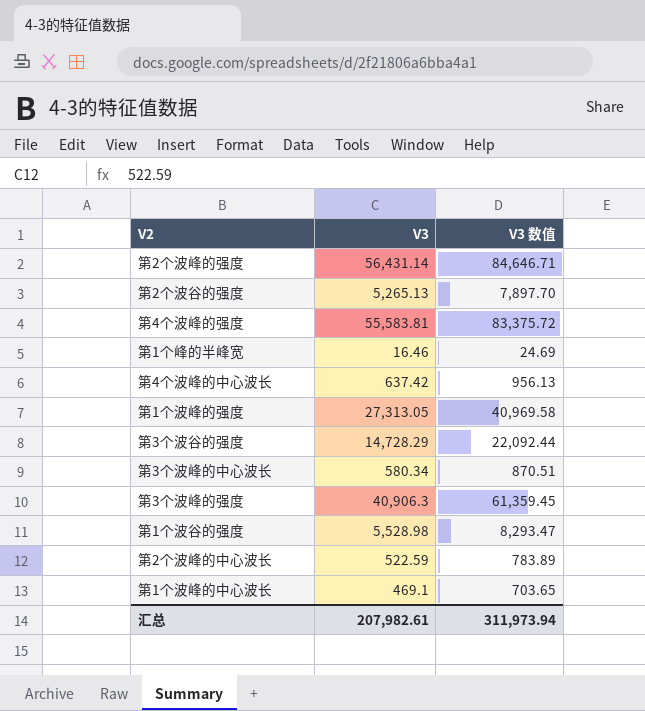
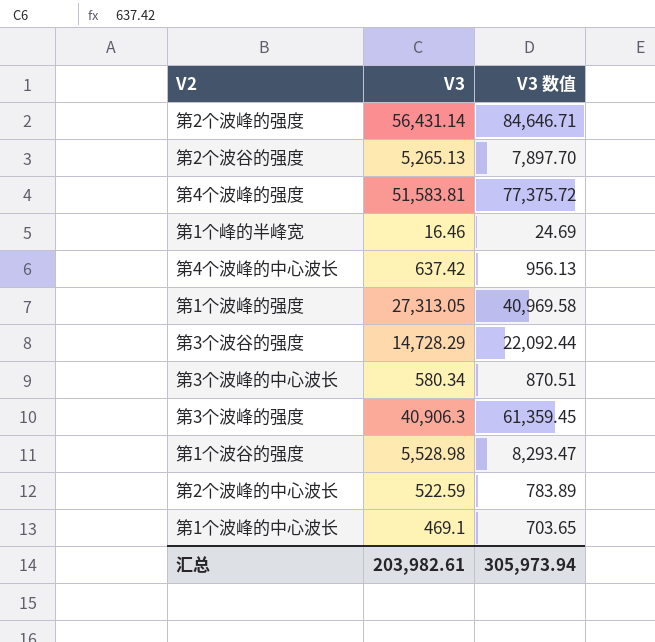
第4个波峰的强度 | V3: 55,583.81 -> 51,583.81
第4个波峰的强度 | V3 数值: 83,375.72 -> 77,375.72
汇总 | V3: 207,982.61 -> 203,982.61
汇总 | V3 数值: 311,973.94 -> 305,973.94

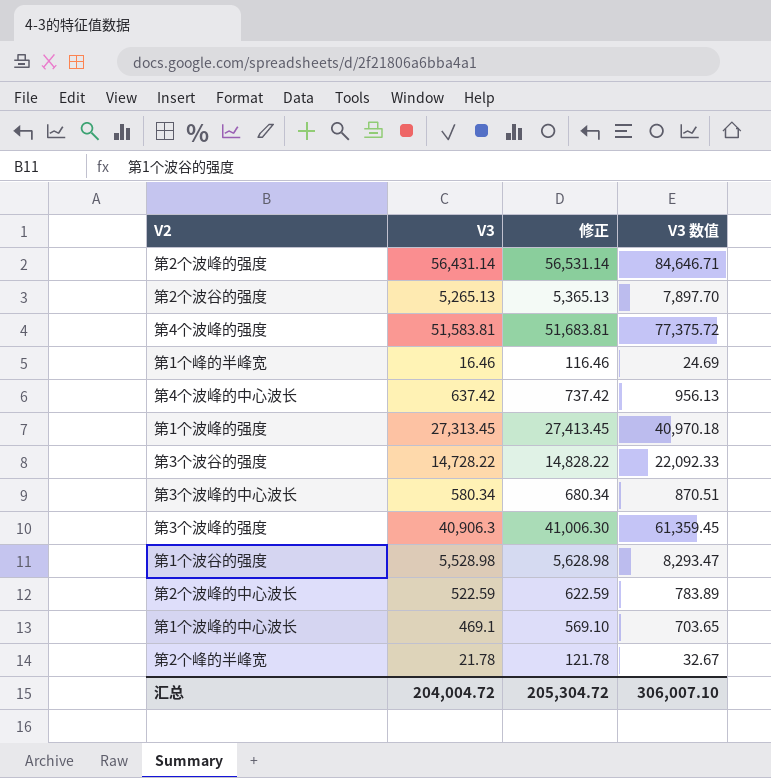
column 修正 | formula: none -> [V3] + 100
第1个波峰的强度 | V3: 27,313.05 -> 27,313.45
第1个波峰的强度 | V3 数值: 40,969.58 -> 40,970.18
第3个波谷的强度 | V3: 14,728.29 -> 14,728.22
第3个波谷的强度 | V3 数值: 22,092.44 -> 22,092.33
row 第2个峰的半峰宽: none -> 21.78 | 121.78 | 32.67
汇总 | V3: 203,982.61 -> 204,004.72
汇总 | V3 数值: 305,973.94 -> 306,007.10

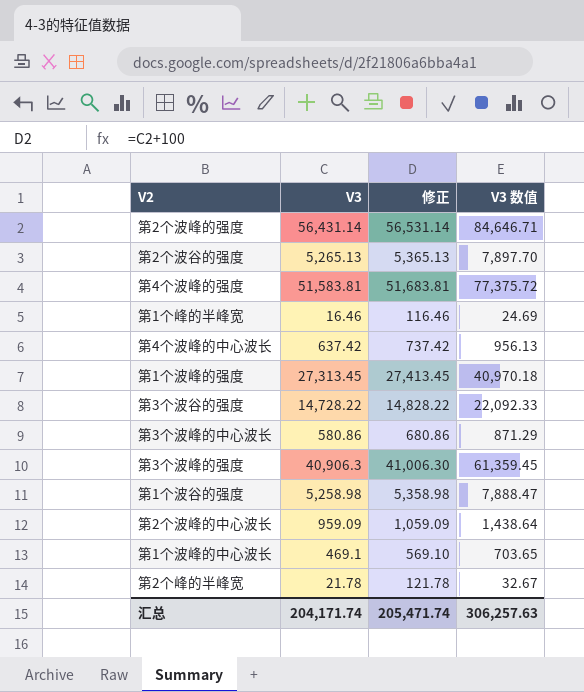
第3个波峰的中心波长 | V3: 580.34 -> 580.86
第3个波峰的中心波长 | 修正: 680.34 -> 680.86
第3个波峰的中心波长 | V3 数值: 870.51 -> 871.29
第1个波谷的强度 | V3: 5,528.98 -> 5,258.98
第1个波谷的强度 | 修正: 5,628.98 -> 5,358.98
第1个波谷的强度 | V3 数值: 8,293.47 -> 7,888.47
第2个波峰的中心波长 | V3: 522.59 -> 959.09
第2个波峰的中心波长 | 修正: 622.59 -> 1,059.09
第2个波峰的中心波长 | V3 数值: 783.89 -> 1,438.64
汇总 | V3: 204,004.72 -> 204,171.74
汇总 | 修正: 205,304.72 -> 205,471.74
汇总 | V3 数值: 306,007.10 -> 306,257.63

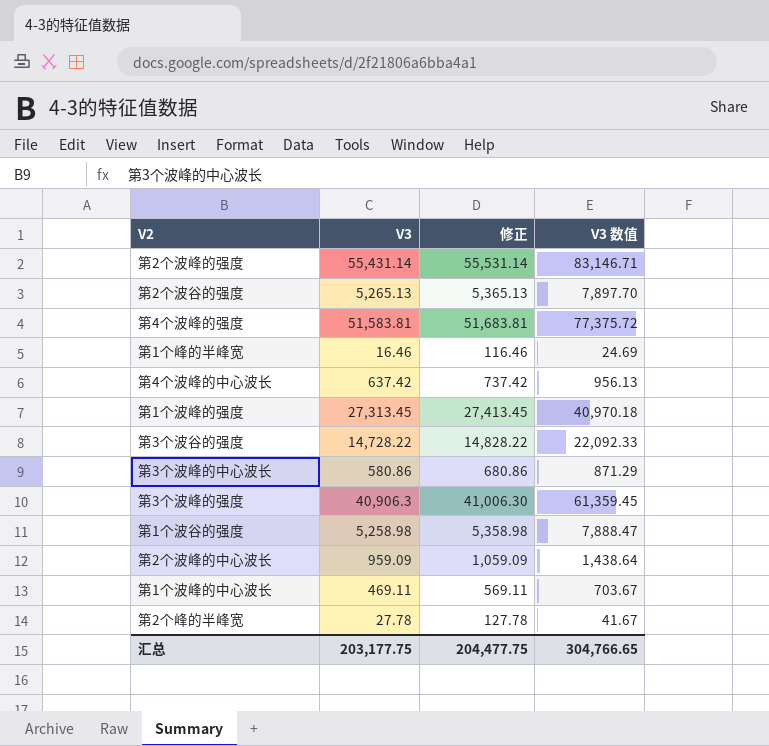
第2个波峰的强度 | V3: 56,431.14 -> 55,431.14
第2个波峰的强度 | 修正: 56,531.14 -> 55,531.14
第2个波峰的强度 | V3 数值: 84,646.71 -> 83,146.71
第1个波峰的中心波长 | V3: 469.1 -> 469.11
第1个波峰的中心波长 | 修正: 569.10 -> 569.11
第1个波峰的中心波长 | V3 数值: 703.65 -> 703.67
第2个峰的半峰宽 | V3: 21.78 -> 27.78
第2个峰的半峰宽 | 修正: 121.78 -> 127.78
第2个峰的半峰宽 | V3 数值: 32.67 -> 41.67
汇总 | V3: 204,171.74 -> 203,177.75
汇总 | 修正: 205,471.74 -> 204,477.75
汇总 | V3 数值: 306,257.63 -> 304,766.65

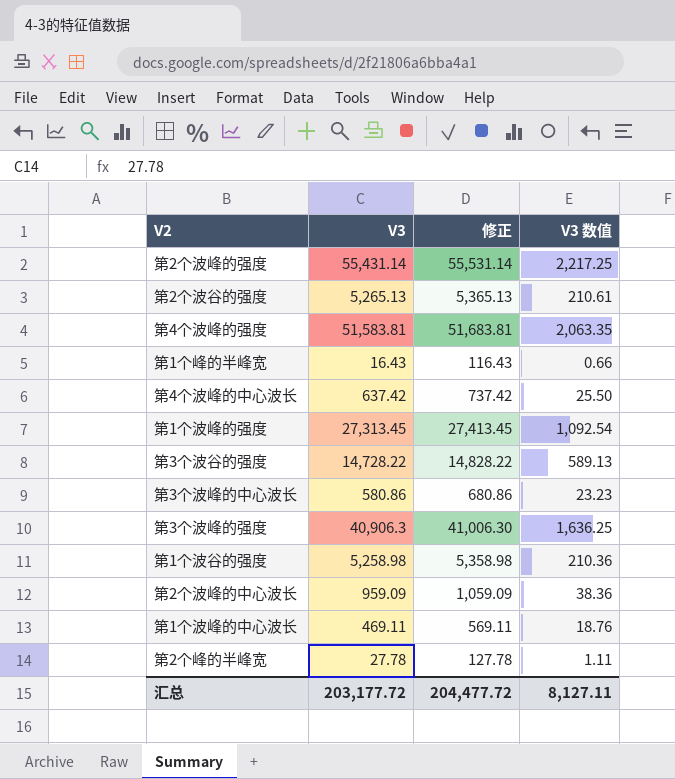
column V3 数值 | formula: [V3] * 1.5 -> [V3] * 0.04
第1个峰的半峰宽 | V3: 16.46 -> 16.43
第1个峰的半峰宽 | 修正: 116.46 -> 116.43
汇总 | V3: 203,177.75 -> 203,177.72
汇总 | 修正: 204,477.75 -> 204,477.72
汇总 | V3 数值: 304,766.65 -> 8,127.11

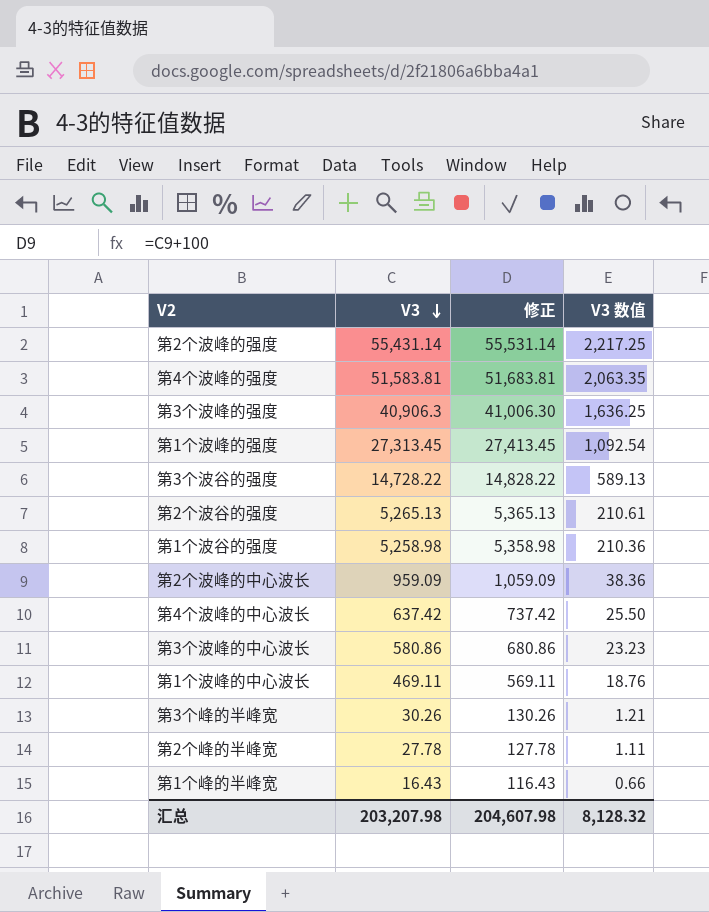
row order: none -> V3 descending
row 第3个峰的半峰宽: none -> 30.26 | 130.26 | 1.21
汇总 | V3: 203,177.72 -> 203,207.98
汇总 | 修正: 204,477.72 -> 204,607.98
汇总 | V3 数值: 8,127.11 -> 8,128.32

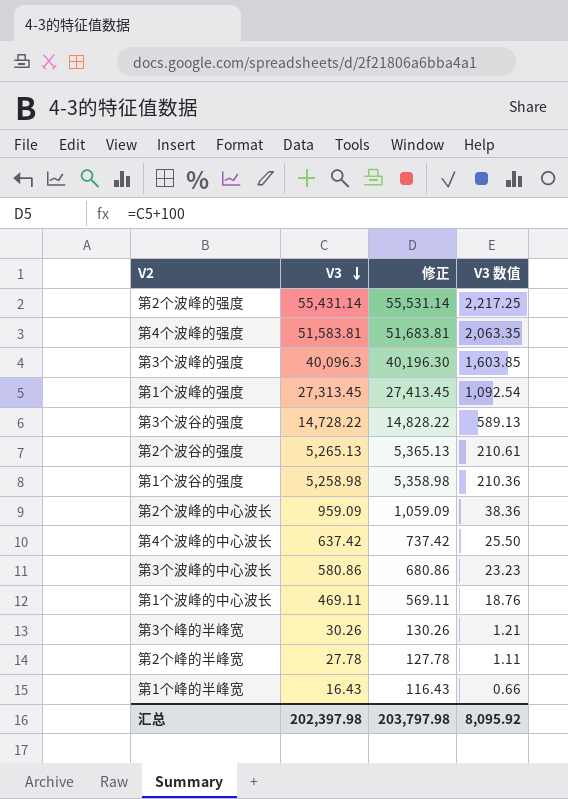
第3个波峰的强度 | V3: 40,906.3 -> 40,096.3
第3个波峰的强度 | 修正: 41,006.30 -> 40,196.30
第3个波峰的强度 | V3 数值: 1,636.25 -> 1,603.85
汇总 | V3: 203,207.98 -> 202,397.98
汇总 | 修正: 204,607.98 -> 203,797.98
汇总 | V3 数值: 8,128.32 -> 8,095.92

